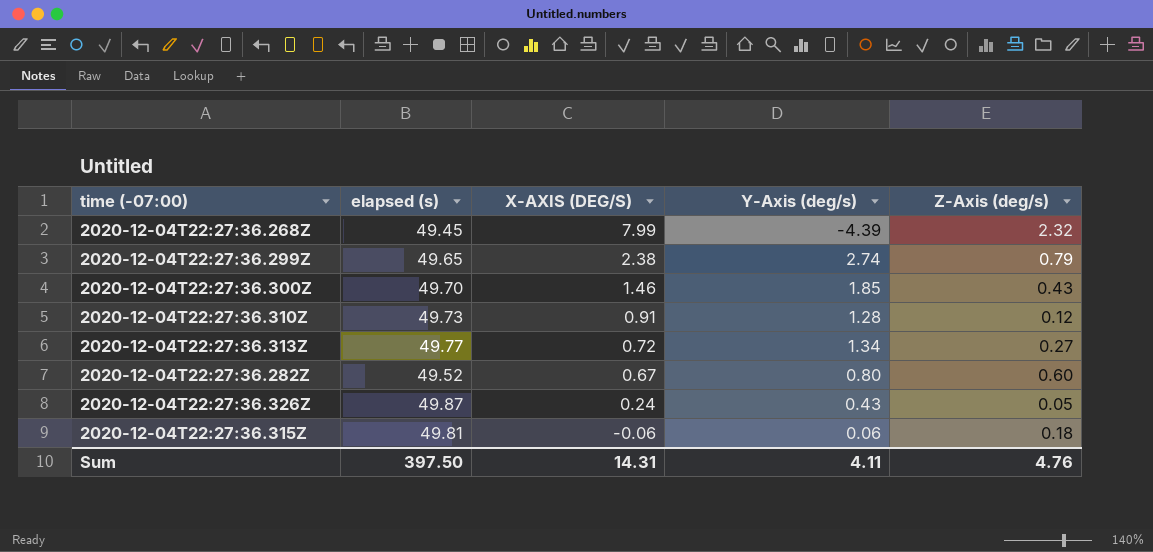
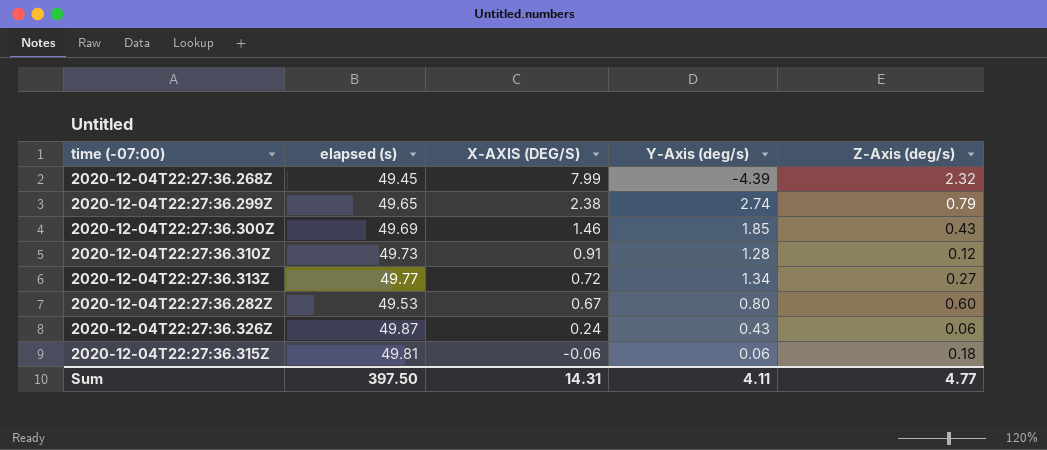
2020-12-04T22:27:36.300Z | elapsed (s): 49.70 -> 49.69
2020-12-04T22:27:36.282Z | elapsed (s): 49.52 -> 49.53
2020-12-04T22:27:36.326Z | Z-Axis (deg/s): 0.05 -> 0.06
Sum | Z-Axis (deg/s): 4.76 -> 4.77

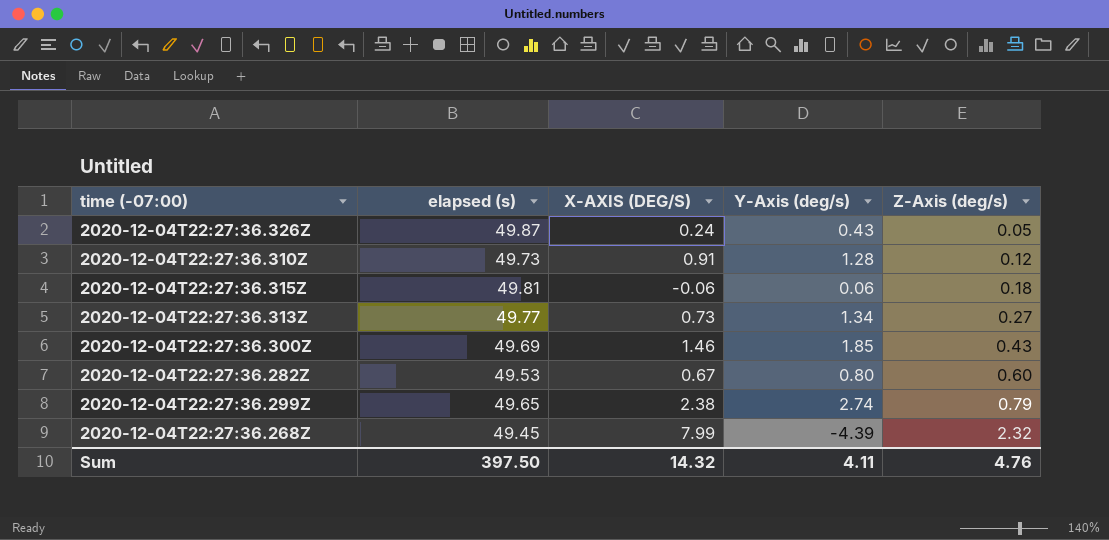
row order: X-AXIS (DEG/S) descending -> Z-Axis (deg/s) ascending
2020-12-04T22:27:36.326Z | Z-Axis (deg/s): 0.06 -> 0.05
2020-12-04T22:27:36.313Z | X-AXIS (DEG/S): 0.72 -> 0.73
Sum | X-AXIS (DEG/S): 14.31 -> 14.32
Sum | Z-Axis (deg/s): 4.77 -> 4.76

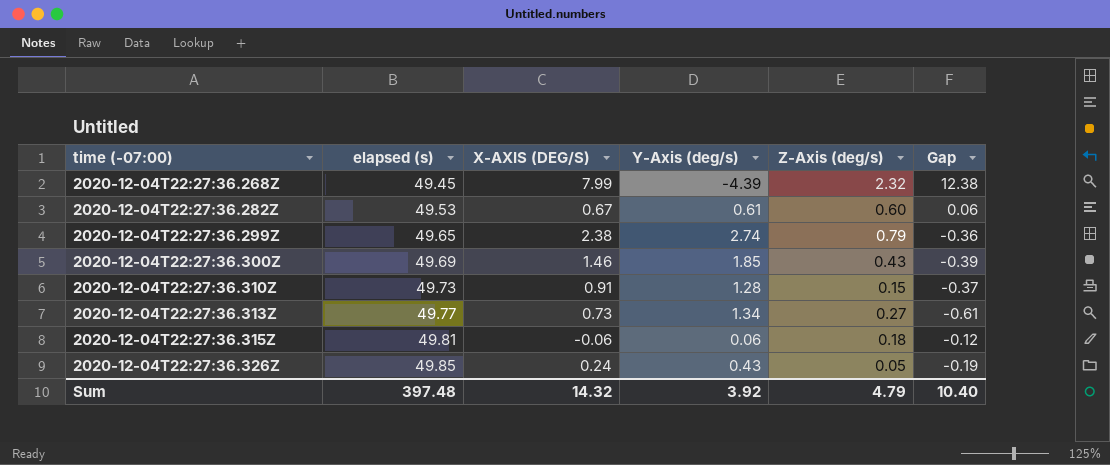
row order: Z-Axis (deg/s) ascending -> time (-07:00) ascending
column Gap | formula: none -> [X-AXIS (DEG/S)] - [Y-Axis (deg/s)]
2020-12-04T22:27:36.282Z | Y-Axis (deg/s): 0.80 -> 0.61
2020-12-04T22:27:36.310Z | Z-Axis (deg/s): 0.12 -> 0.15
2020-12-04T22:27:36.326Z | elapsed (s): 49.87 -> 49.85
Sum | elapsed (s): 397.50 -> 397.48
Sum | Y-Axis (deg/s): 4.11 -> 3.92
Sum | Z-Axis (deg/s): 4.76 -> 4.79

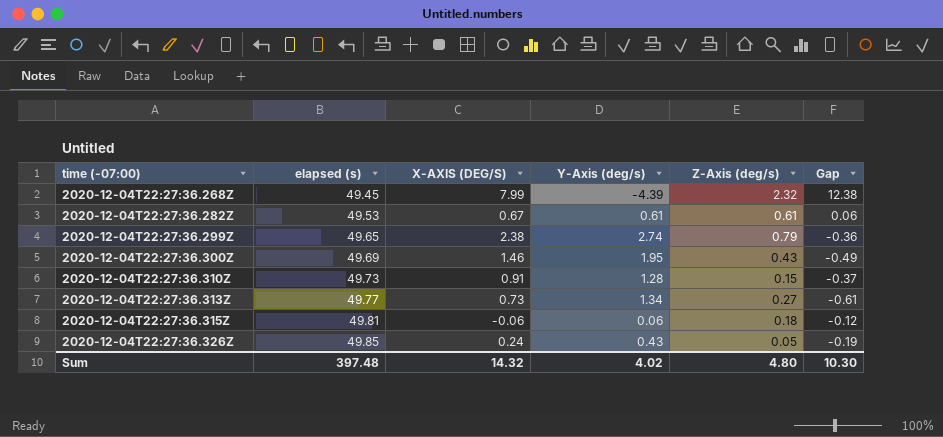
2020-12-04T22:27:36.282Z | Z-Axis (deg/s): 0.60 -> 0.61
2020-12-04T22:27:36.300Z | Y-Axis (deg/s): 1.85 -> 1.95
2020-12-04T22:27:36.300Z | Gap: -0.39 -> -0.49
Sum | Y-Axis (deg/s): 3.92 -> 4.02
Sum | Z-Axis (deg/s): 4.79 -> 4.80
Sum | Gap: 10.40 -> 10.30

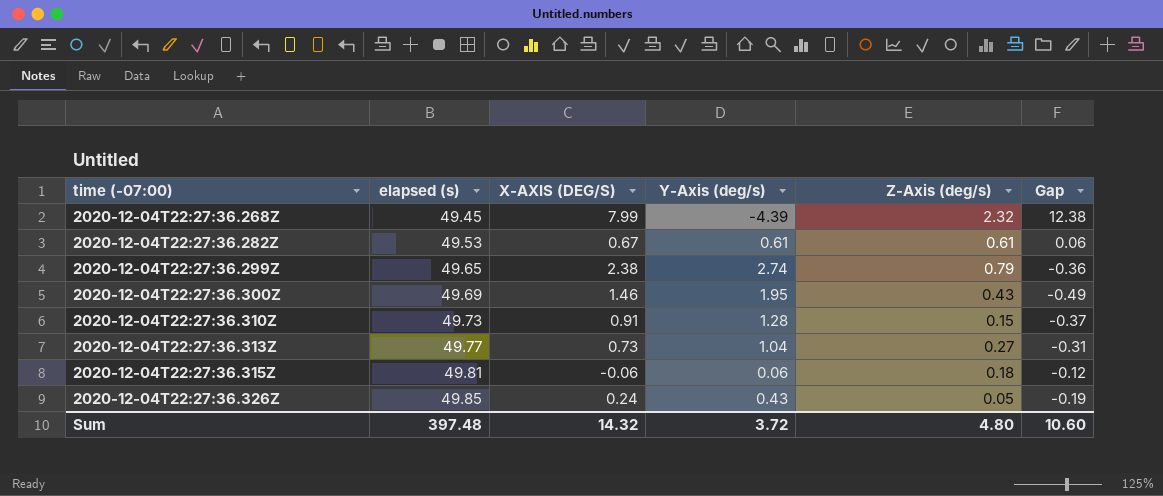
2020-12-04T22:27:36.313Z | Y-Axis (deg/s): 1.34 -> 1.04
2020-12-04T22:27:36.313Z | Gap: -0.61 -> -0.31
Sum | Y-Axis (deg/s): 4.02 -> 3.72
Sum | Gap: 10.30 -> 10.60

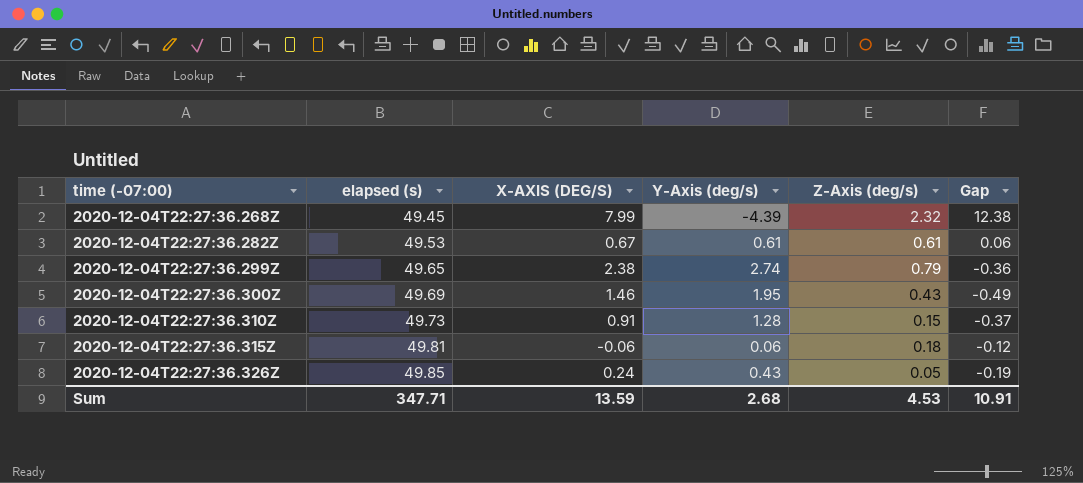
row 2020-12-04T22:27:36.313Z: 49.77 | 0.73 | 1.04 | 0.27 | -0.31 -> none
Sum | elapsed (s): 397.48 -> 347.71
Sum | X-AXIS (DEG/S): 14.32 -> 13.59
Sum | Y-Axis (deg/s): 3.72 -> 2.68
Sum | Z-Axis (deg/s): 4.80 -> 4.53
Sum | Gap: 10.60 -> 10.91

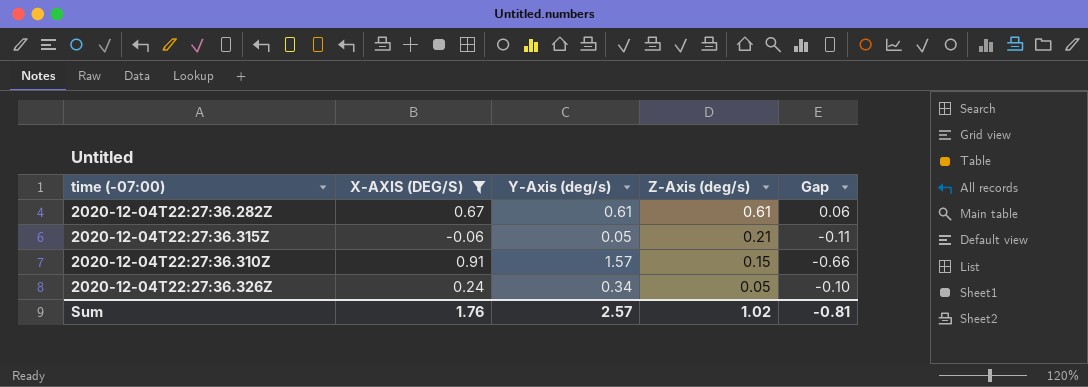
filter: none -> X-AXIS (DEG/S) <= 0.91
row order: time (-07:00) ascending -> Z-Axis (deg/s) descending
column elapsed (s) | position: 2 -> none
2020-12-04T22:27:36.315Z | Y-Axis (deg/s): 0.06 -> 0.05
2020-12-04T22:27:36.315Z | Z-Axis (deg/s): 0.18 -> 0.21
2020-12-04T22:27:36.315Z | Gap: -0.12 -> -0.11
2020-12-04T22:27:36.310Z | Y-Axis (deg/s): 1.28 -> 1.57
2020-12-04T22:27:36.310Z | Gap: -0.37 -> -0.66
2020-12-04T22:27:36.326Z | Y-Axis (deg/s): 0.43 -> 0.34
2020-12-04T22:27:36.326Z | Gap: -0.19 -> -0.10
Sum | X-AXIS (DEG/S): 13.59 -> 1.76
Sum | Y-Axis (deg/s): 2.68 -> 2.57
Sum | Z-Axis (deg/s): 4.53 -> 1.02
Sum | Gap: 10.91 -> -0.81

